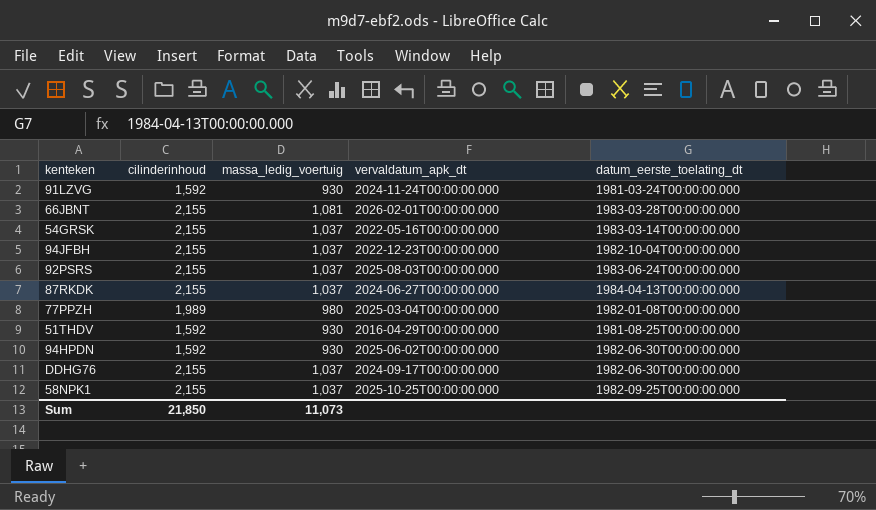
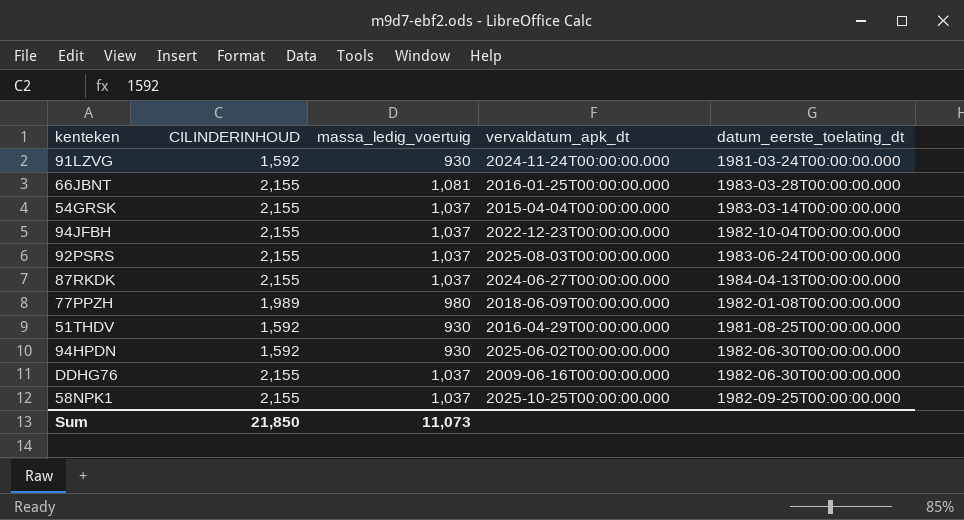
column name: cilinderinhoud -> CILINDERINHOUD
66JBNT | vervaldatum_apk_dt: 2026-02-01T00:00:00.000 -> 2016-01-25T00:00:00.000
54GRSK | vervaldatum_apk_dt: 2022-05-16T00:00:00.000 -> 2015-04-04T00:00:00.000
77PPZH | vervaldatum_apk_dt: 2025-03-04T00:00:00.000 -> 2018-06-09T00:00:00.000
DDHG76 | vervaldatum_apk_dt: 2024-09-17T00:00:00.000 -> 2009-06-16T00:00:00.000

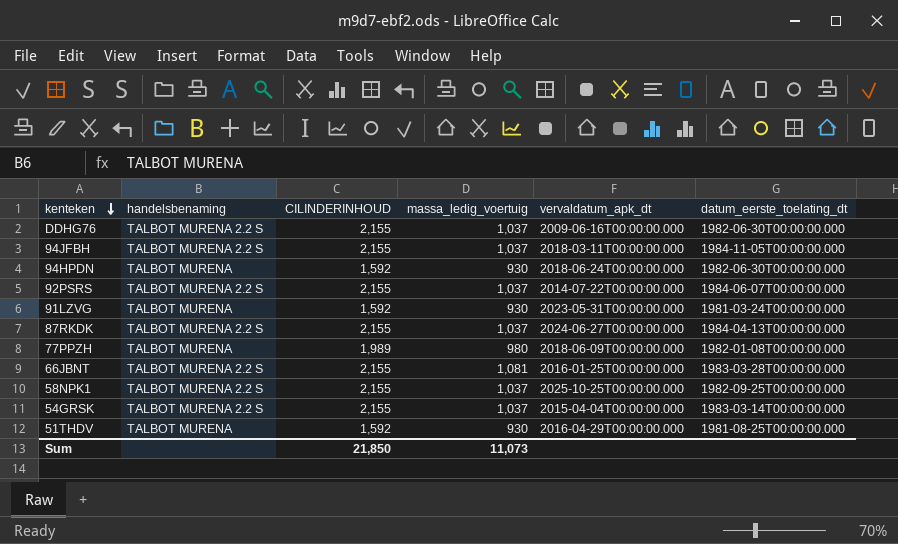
row order: none -> kenteken descending
column handelsbenaming | position: none -> 2
94JFBH | vervaldatum_apk_dt: 2022-12-23T00:00:00.000 -> 2018-03-11T00:00:00.000
94JFBH | datum_eerste_toelating_dt: 1982-10-04T00:00:00.000 -> 1984-11-05T00:00:00.000
94HPDN | vervaldatum_apk_dt: 2025-06-02T00:00:00.000 -> 2018-06-24T00:00:00.000
92PSRS | vervaldatum_apk_dt: 2025-08-03T00:00:00.000 -> 2014-07-22T00:00:00.000
92PSRS | datum_eerste_toelating_dt: 1983-06-24T00:00:00.000 -> 1984-06-07T00:00:00.000
91LZVG | vervaldatum_apk_dt: 2024-11-24T00:00:00.000 -> 2023-05-31T00:00:00.000

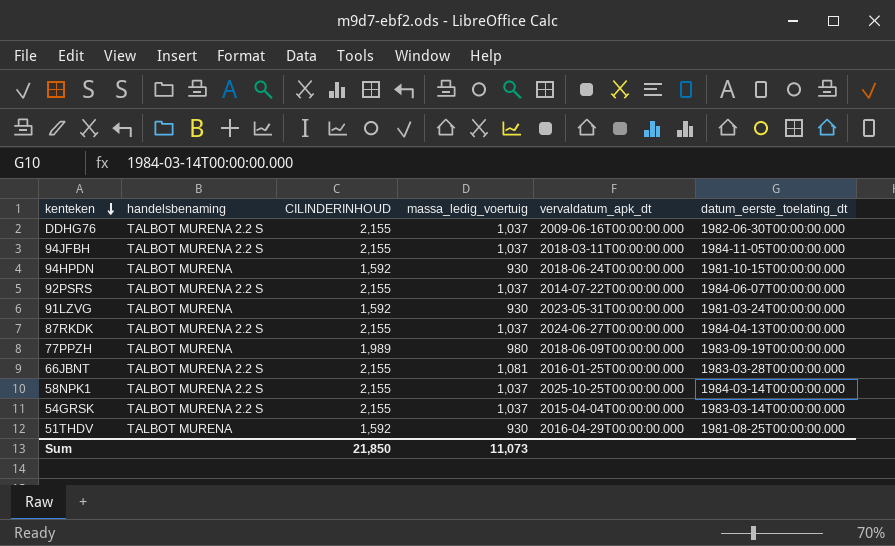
94HPDN | datum_eerste_toelating_dt: 1982-06-30T00:00:00.000 -> 1981-10-15T00:00:00.000
77PPZH | datum_eerste_toelating_dt: 1982-01-08T00:00:00.000 -> 1983-09-19T00:00:00.000
58NPK1 | datum_eerste_toelating_dt: 1982-09-25T00:00:00.000 -> 1984-03-14T00:00:00.000

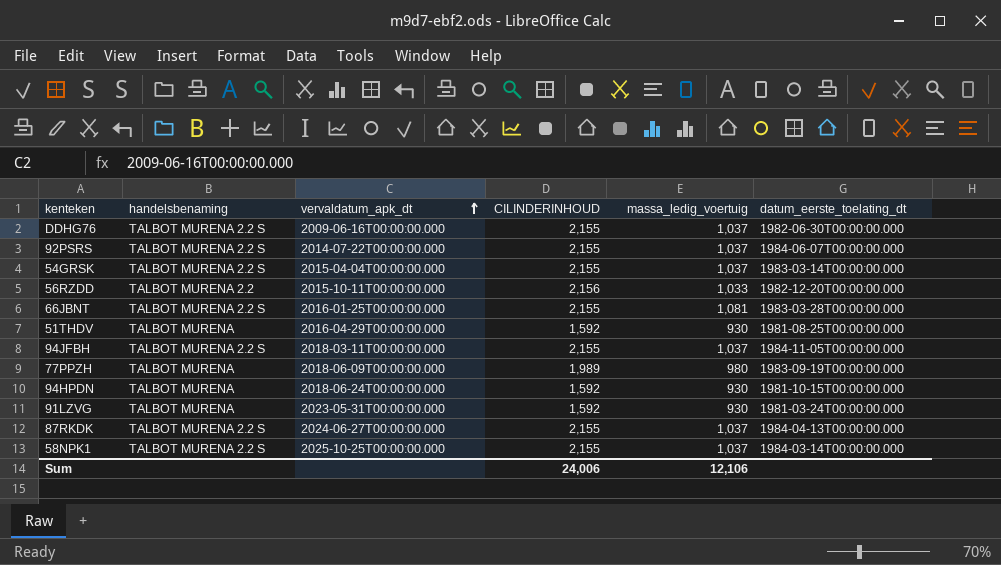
row order: kenteken descending -> vervaldatum_apk_dt ascending
column vervaldatum_apk_dt | position: 5 -> 3
row 56RZDD: none -> TALBOT MURENA 2.2 | 2015-10-11T00:00:00.000 | 2,156 | 1,033 | 1982-12-20T00:00:00.000
Sum | CILINDERINHOUD: 21,850 -> 24,006
Sum | massa_ledig_voertuig: 11,073 -> 12,106

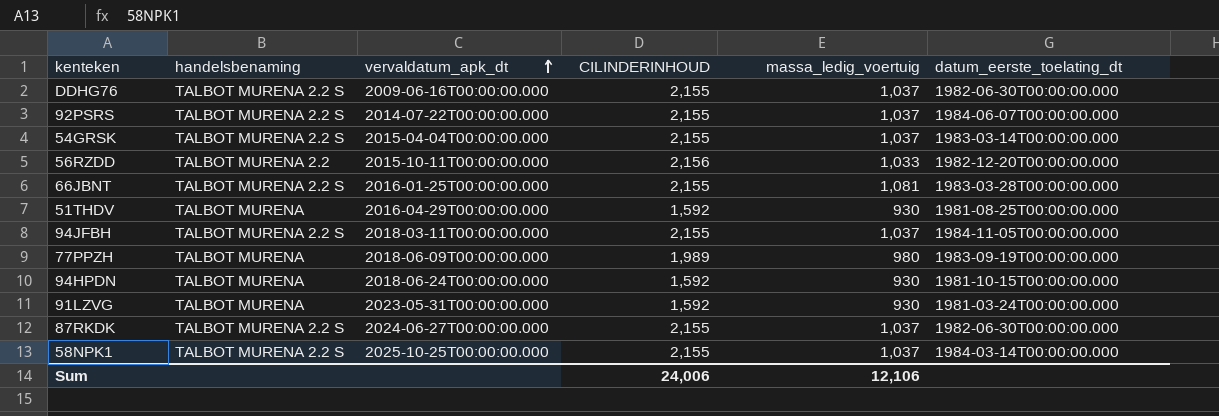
87RKDK | datum_eerste_toelating_dt: 1984-04-13T00:00:00.000 -> 1982-06-30T00:00:00.000

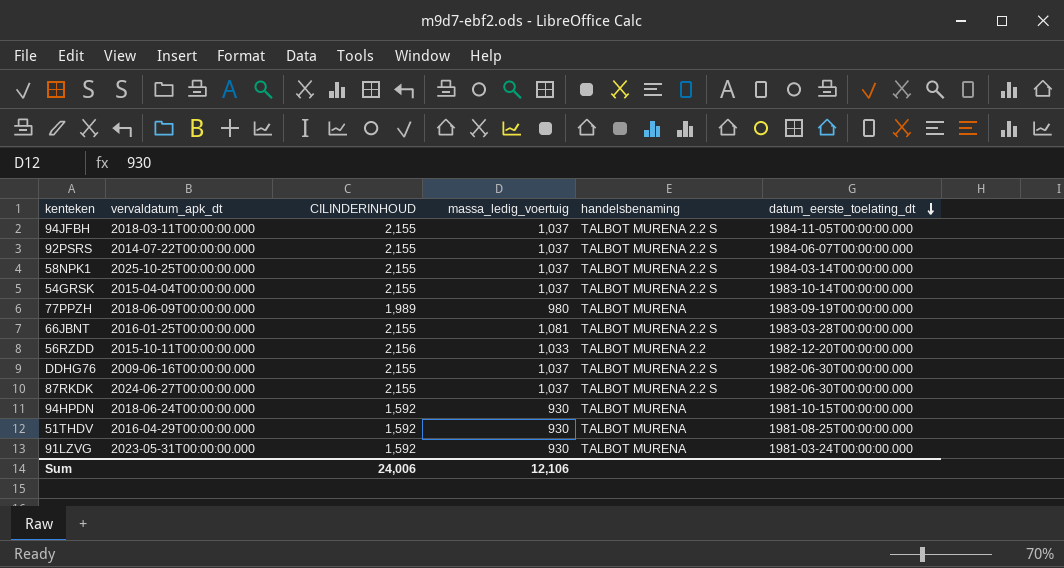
row order: vervaldatum_apk_dt ascending -> datum_eerste_toelating_dt descending
column handelsbenaming | position: 2 -> 5
54GRSK | datum_eerste_toelating_dt: 1983-03-14T00:00:00.000 -> 1983-10-14T00:00:00.000

